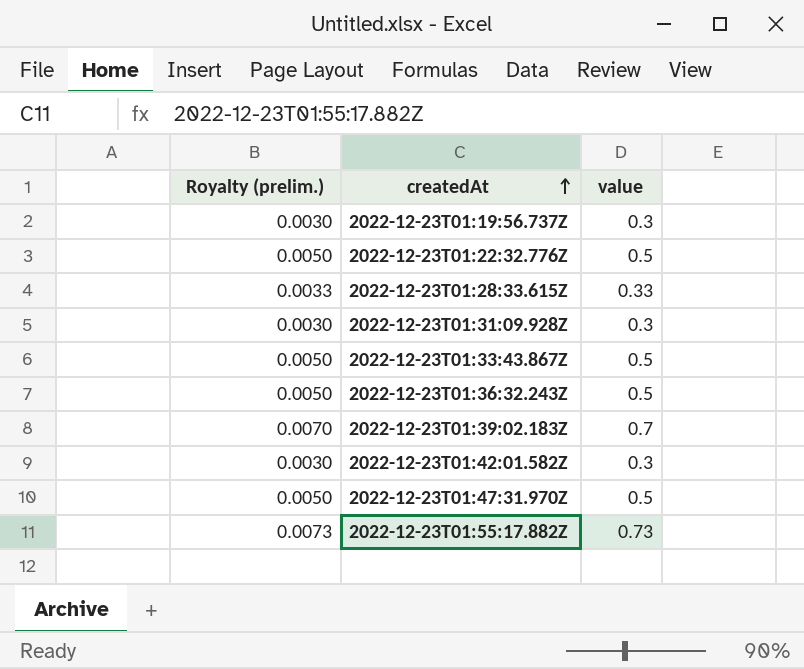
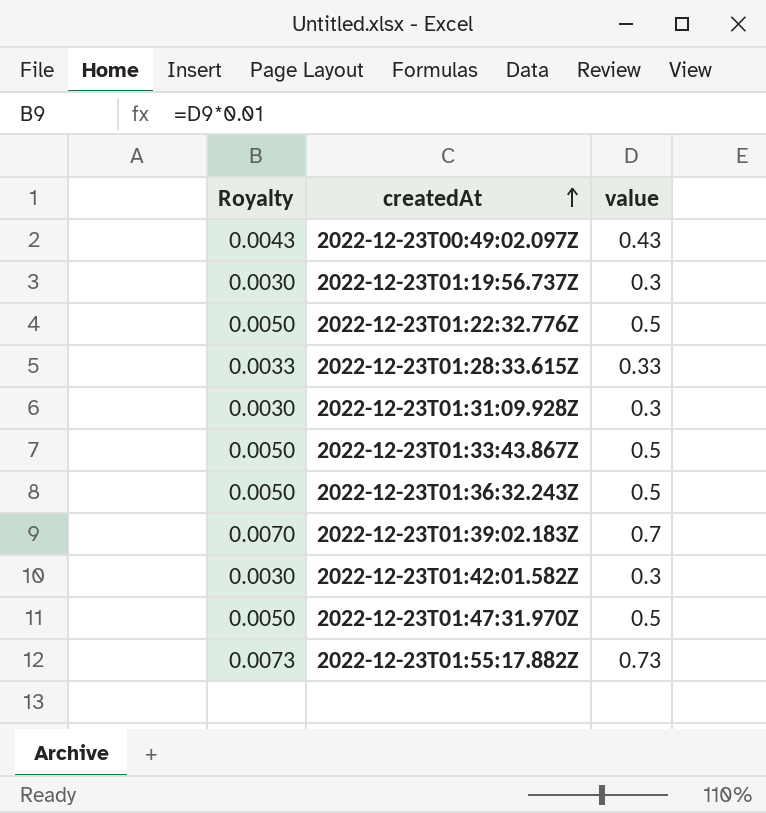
column name: Royalty (prelim.) -> Royalty
row 2022-12-23T00:49:02.097Z: none -> 0.0043 | 0.43

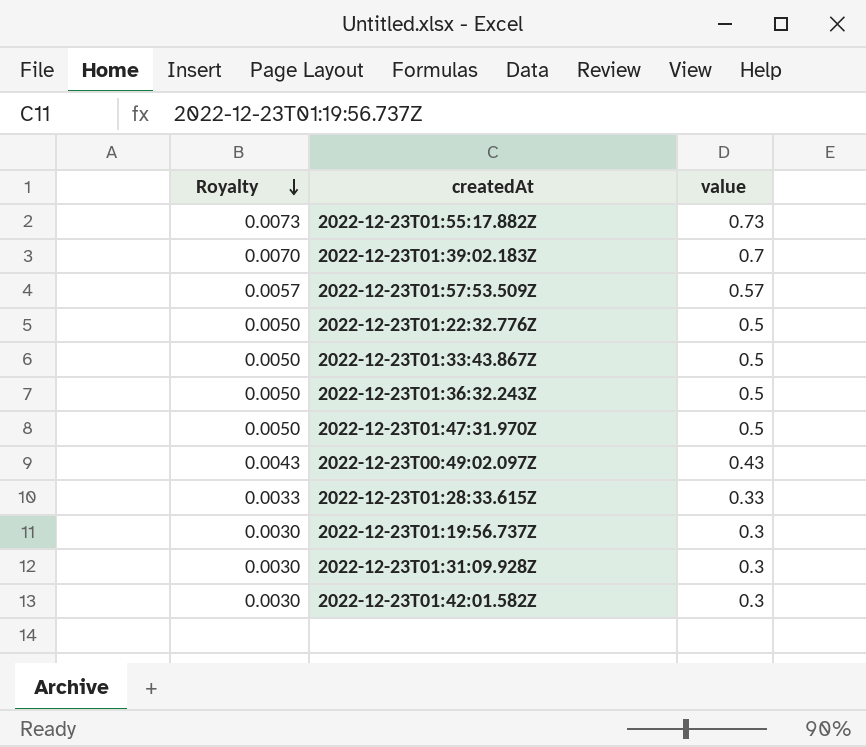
row order: createdAt ascending -> Royalty descending
row 2022-12-23T01:57:53.509Z: none -> 0.0057 | 0.57

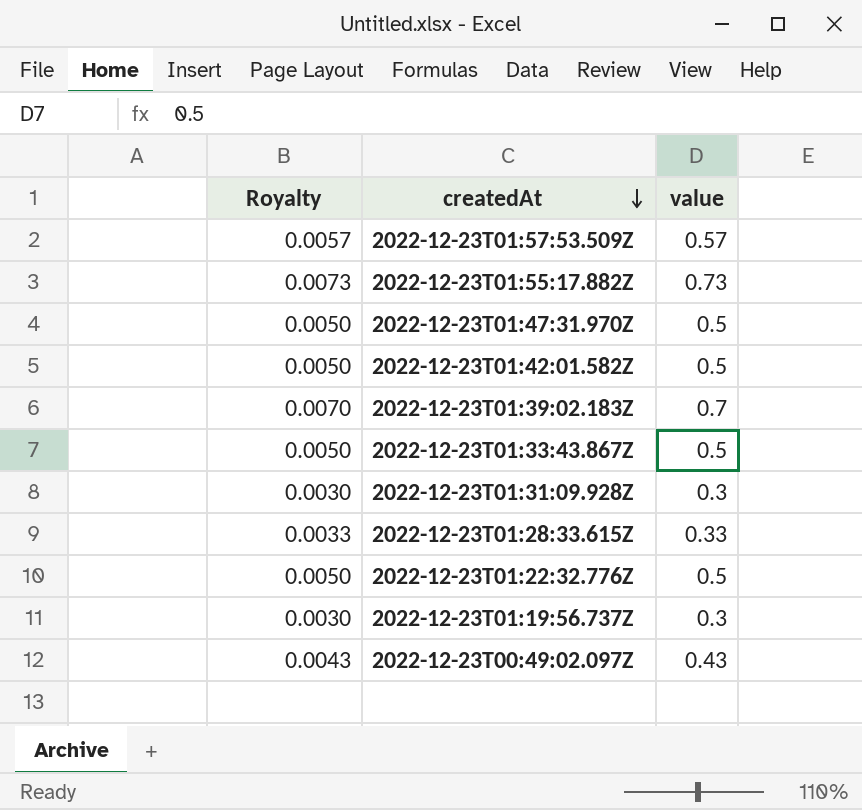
row order: Royalty descending -> createdAt descending
row 2022-12-23T01:36:32.243Z: 0.0050 | 0.5 -> none
2022-12-23T01:42:01.582Z | Royalty: 0.0030 -> 0.0050
2022-12-23T01:42:01.582Z | value: 0.3 -> 0.5

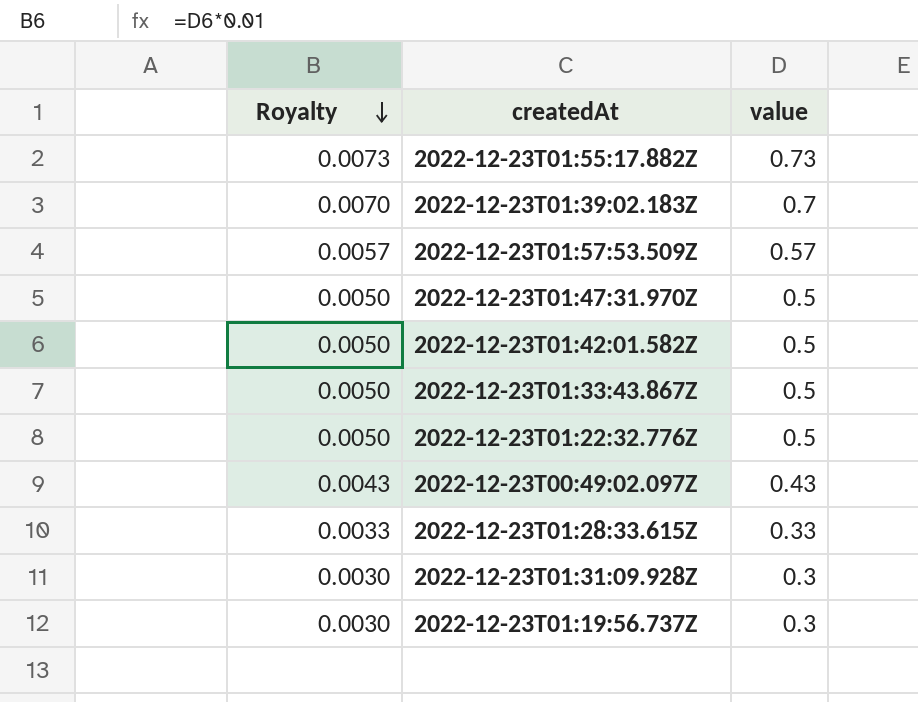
row order: createdAt descending -> Royalty descending

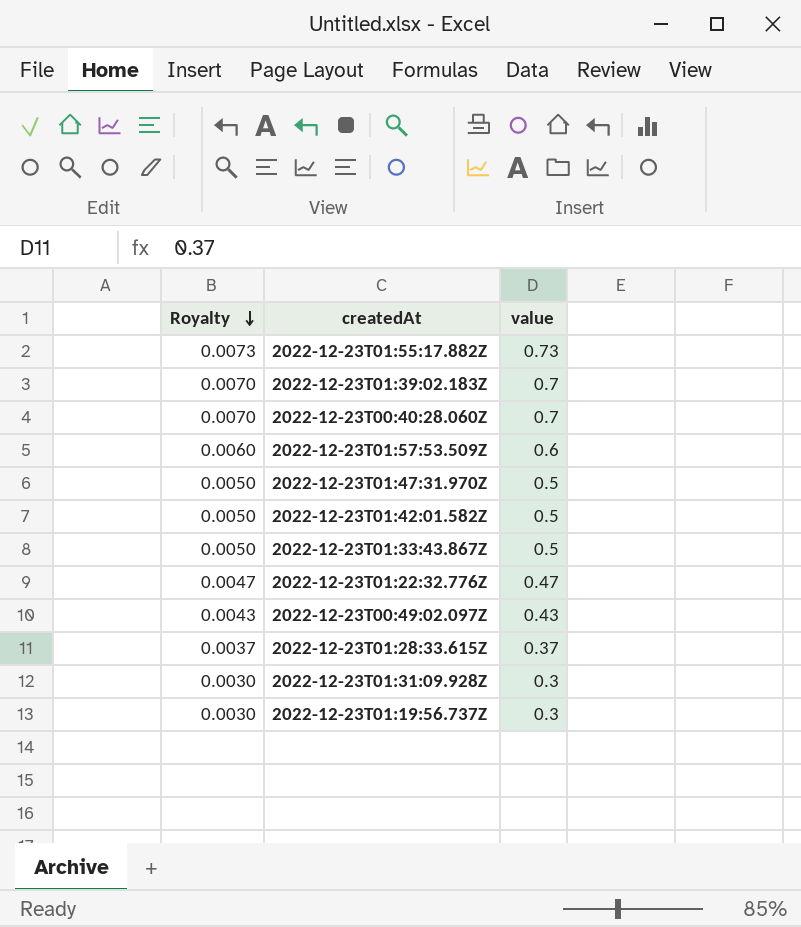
row 2022-12-23T00:40:28.060Z: none -> 0.0070 | 0.7
2022-12-23T01:57:53.509Z | Royalty: 0.0057 -> 0.0060
2022-12-23T01:57:53.509Z | value: 0.57 -> 0.6
2022-12-23T01:22:32.776Z | Royalty: 0.0050 -> 0.0047
2022-12-23T01:22:32.776Z | value: 0.5 -> 0.47
2022-12-23T01:28:33.615Z | Royalty: 0.0033 -> 0.0037
2022-12-23T01:28:33.615Z | value: 0.33 -> 0.37

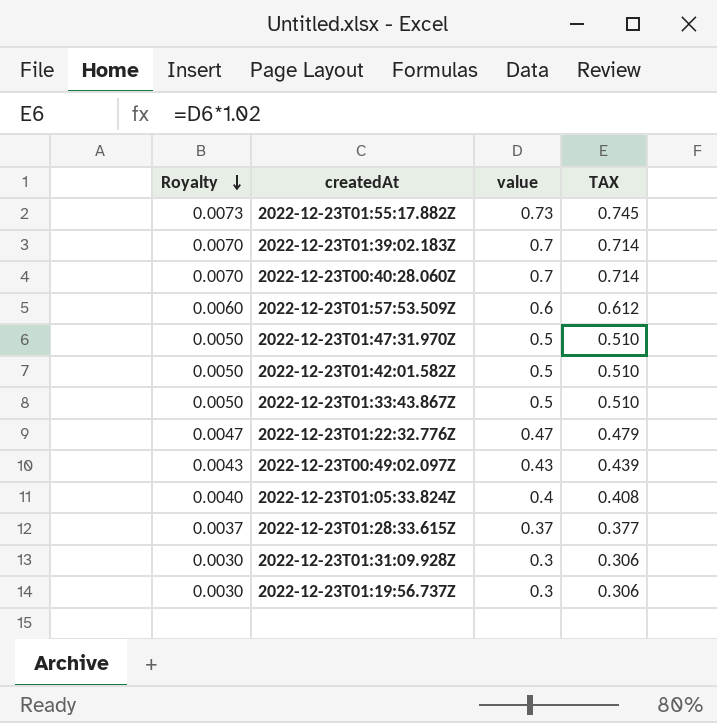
column TAX | formula: none -> [value] * 1.02
row 2022-12-23T01:05:33.824Z: none -> 0.0040 | 0.4 | 0.408

